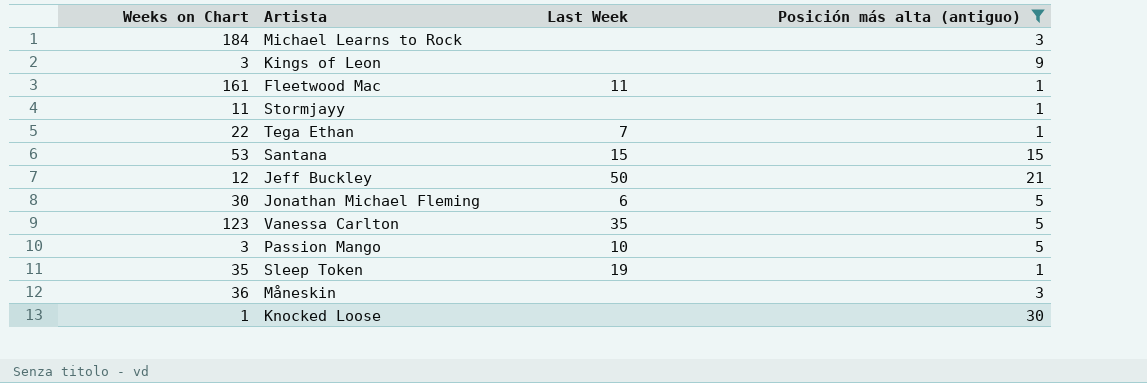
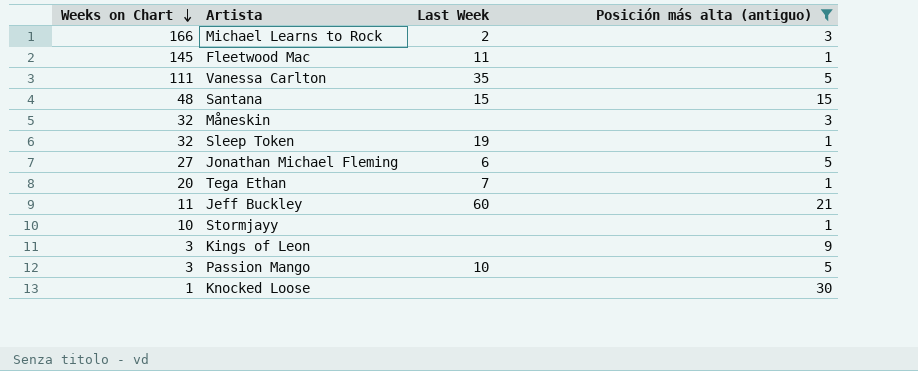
row order: none -> Weeks on Chart descending
Michael Learns to Rock | Weeks on Chart: 184 -> 166
Michael Learns to Rock | Last Week: none -> 2
Fleetwood Mac | Weeks on Chart: 161 -> 145
Vanessa Carlton | Weeks on Chart: 123 -> 111
Santana | Weeks on Chart: 53 -> 48
Måneskin | Weeks on Chart: 36 -> 32
Sleep Token | Weeks on Chart: 35 -> 32
Jonathan Michael Fleming | Weeks on Chart: 30 -> 27
Tega Ethan | Weeks on Chart: 22 -> 20
Jeff Buckley | Weeks on Chart: 12 -> 11
Jeff Buckley | Last Week: 50 -> 60
Stormjayy | Weeks on Chart: 11 -> 10

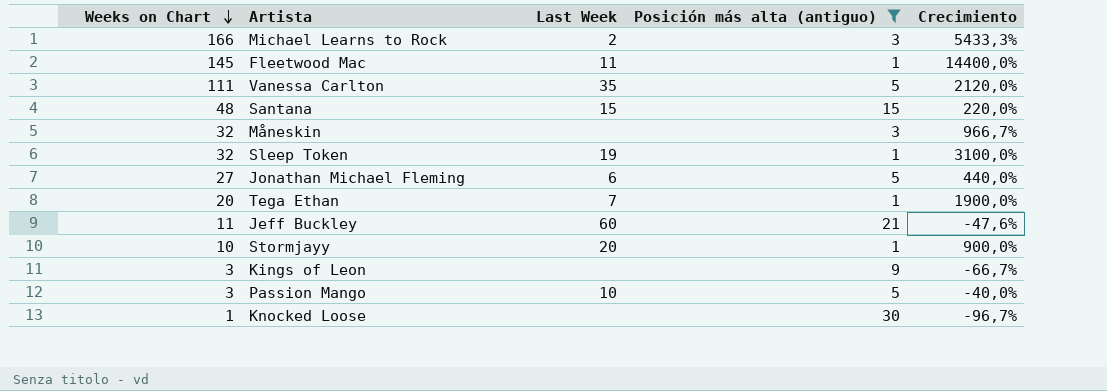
column Crecimiento | formula: none -> ([Weeks on Chart] - [Posición más alta (antiguo)]) / [Posición más alta (antiguo)]
Stormjayy | Last Week: none -> 20

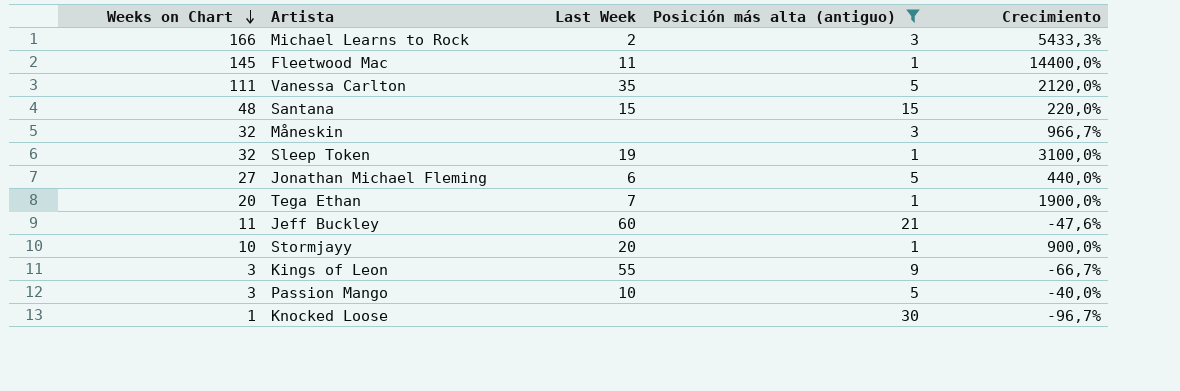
Kings of Leon | Last Week: none -> 55

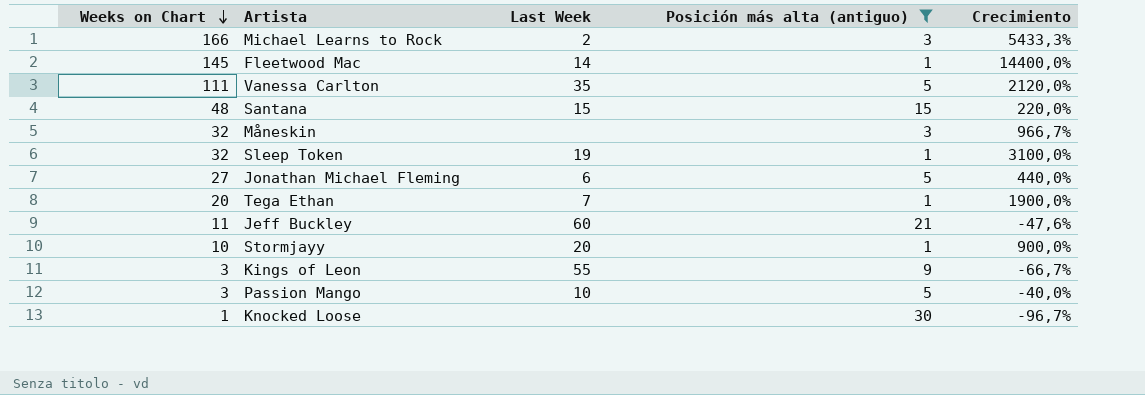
Fleetwood Mac | Last Week: 11 -> 14

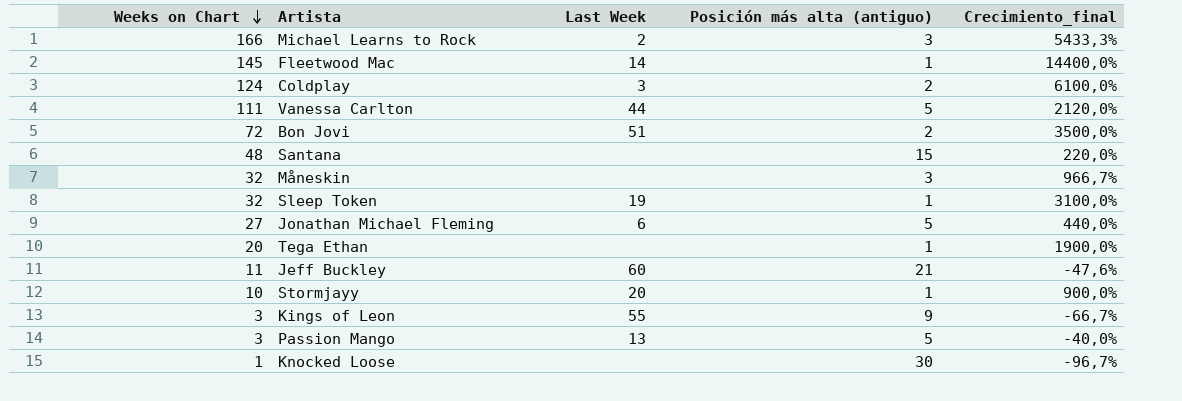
filter: Posición más alta (antiguo) != 2 -> none
column name: Crecimiento -> Crecimiento_final
Vanessa Carlton | Last Week: 35 -> 44
Santana | Last Week: 15 -> none
Tega Ethan | Last Week: 7 -> none
Passion Mango | Last Week: 10 -> 13

